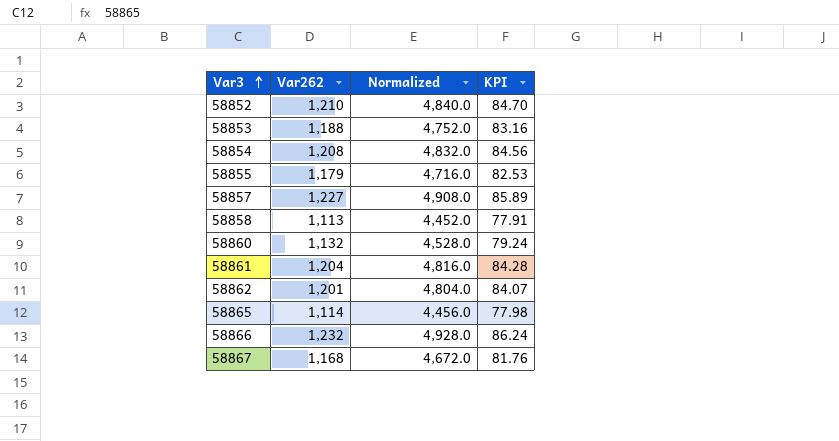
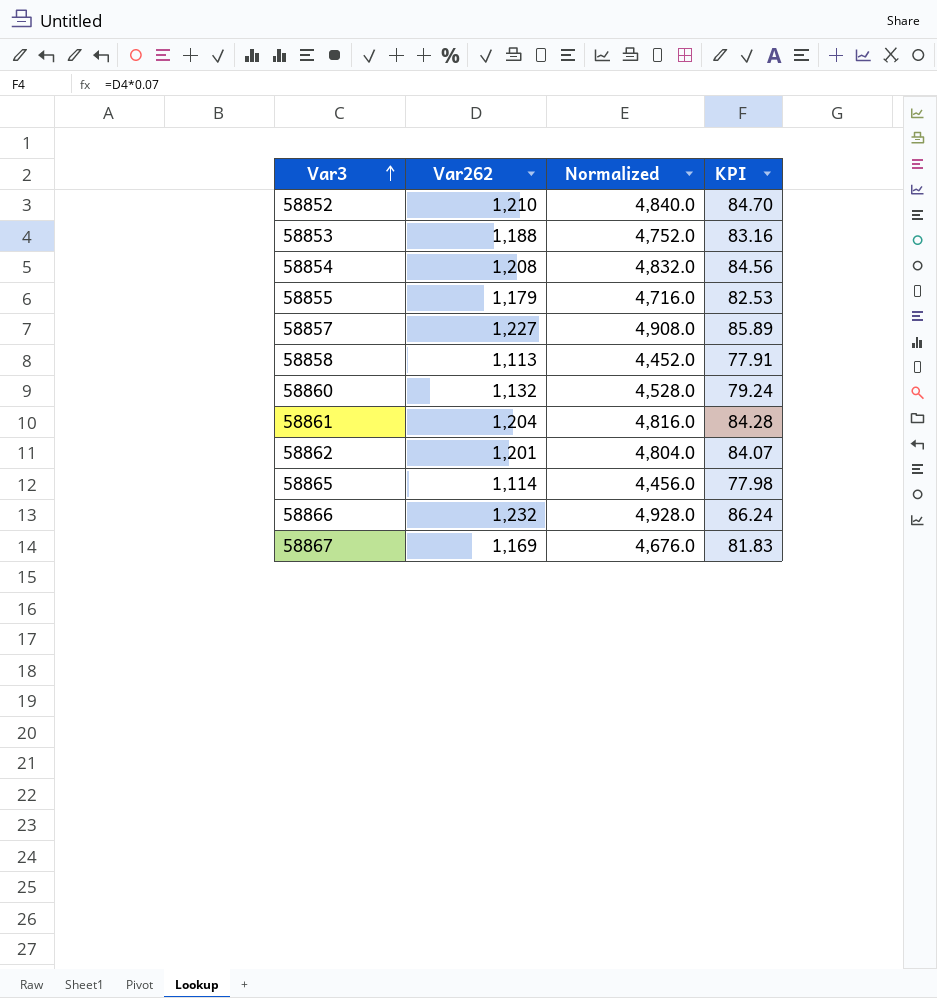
58867 | Var262: 1,168 -> 1,169
58867 | Normalized: 4,672.0 -> 4,676.0
58867 | KPI: 81.76 -> 81.83

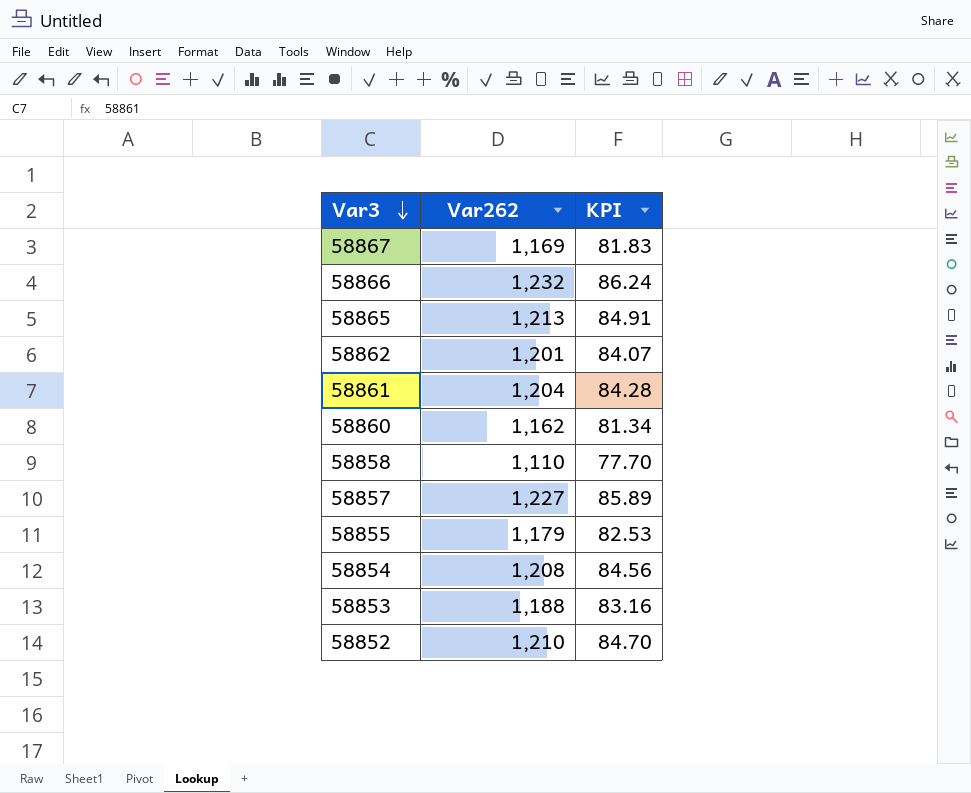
row order: Var3 ascending -> Var3 descending
column Normalized | formula: [Var262] * 4 -> none
58865 | Var262: 1,114 -> 1,213
58865 | KPI: 77.98 -> 84.91
58860 | Var262: 1,132 -> 1,162
58860 | KPI: 79.24 -> 81.34
58858 | Var262: 1,113 -> 1,110
58858 | KPI: 77.91 -> 77.70

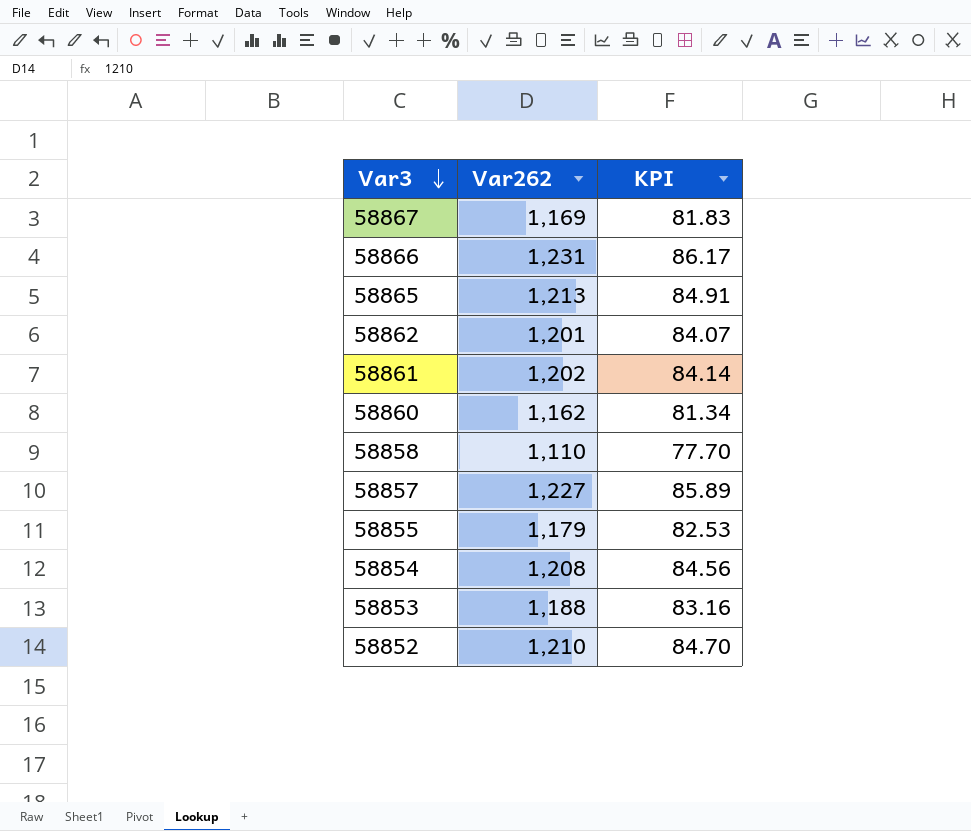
58866 | Var262: 1,232 -> 1,231
58866 | KPI: 86.24 -> 86.17
58861 | Var262: 1,204 -> 1,202
58861 | KPI: 84.28 -> 84.14

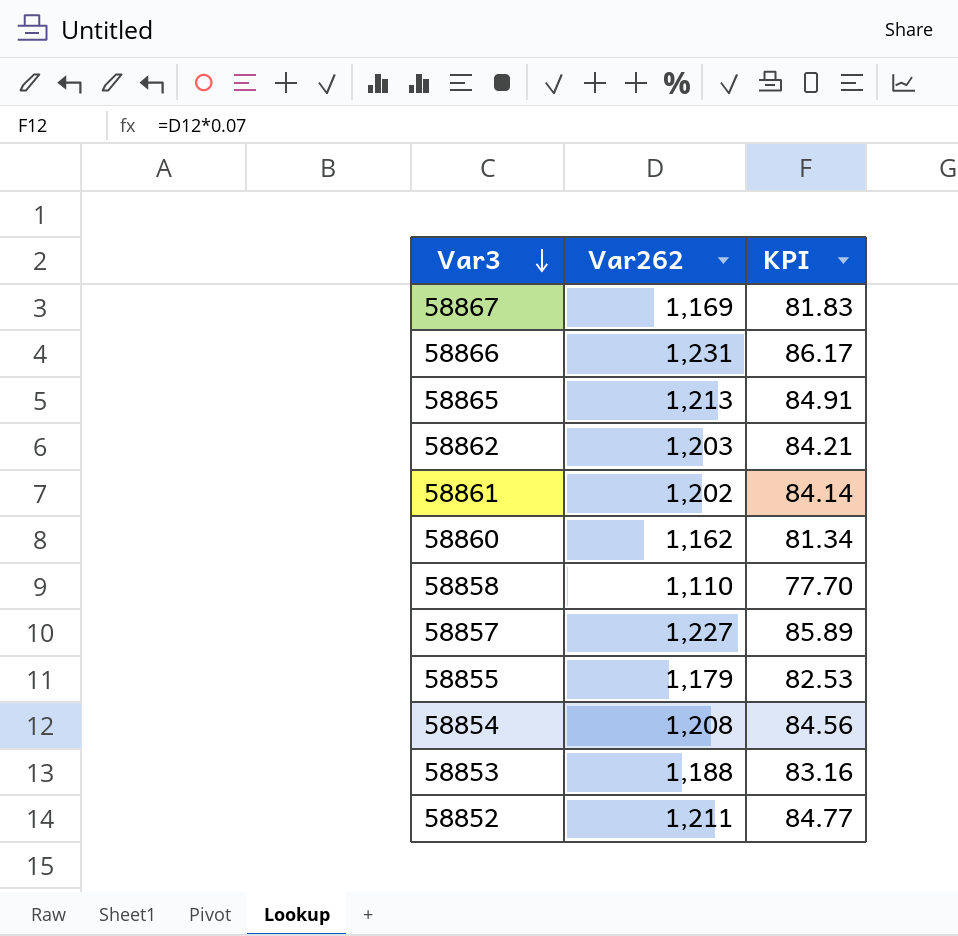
58862 | Var262: 1,201 -> 1,203
58862 | KPI: 84.07 -> 84.21
58852 | Var262: 1,210 -> 1,211
58852 | KPI: 84.70 -> 84.77

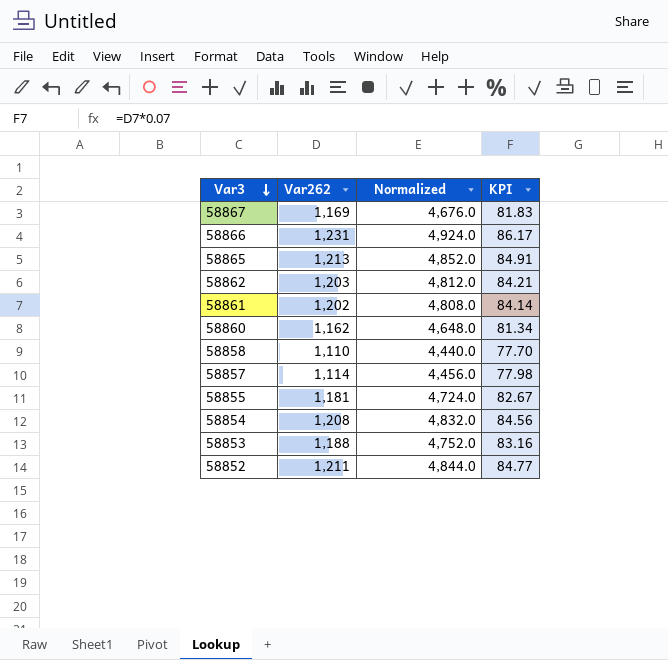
column Normalized | formula: none -> [Var262] * 4
58857 | Var262: 1,227 -> 1,114
58857 | KPI: 85.89 -> 77.98
58855 | Var262: 1,179 -> 1,181
58855 | KPI: 82.53 -> 82.67

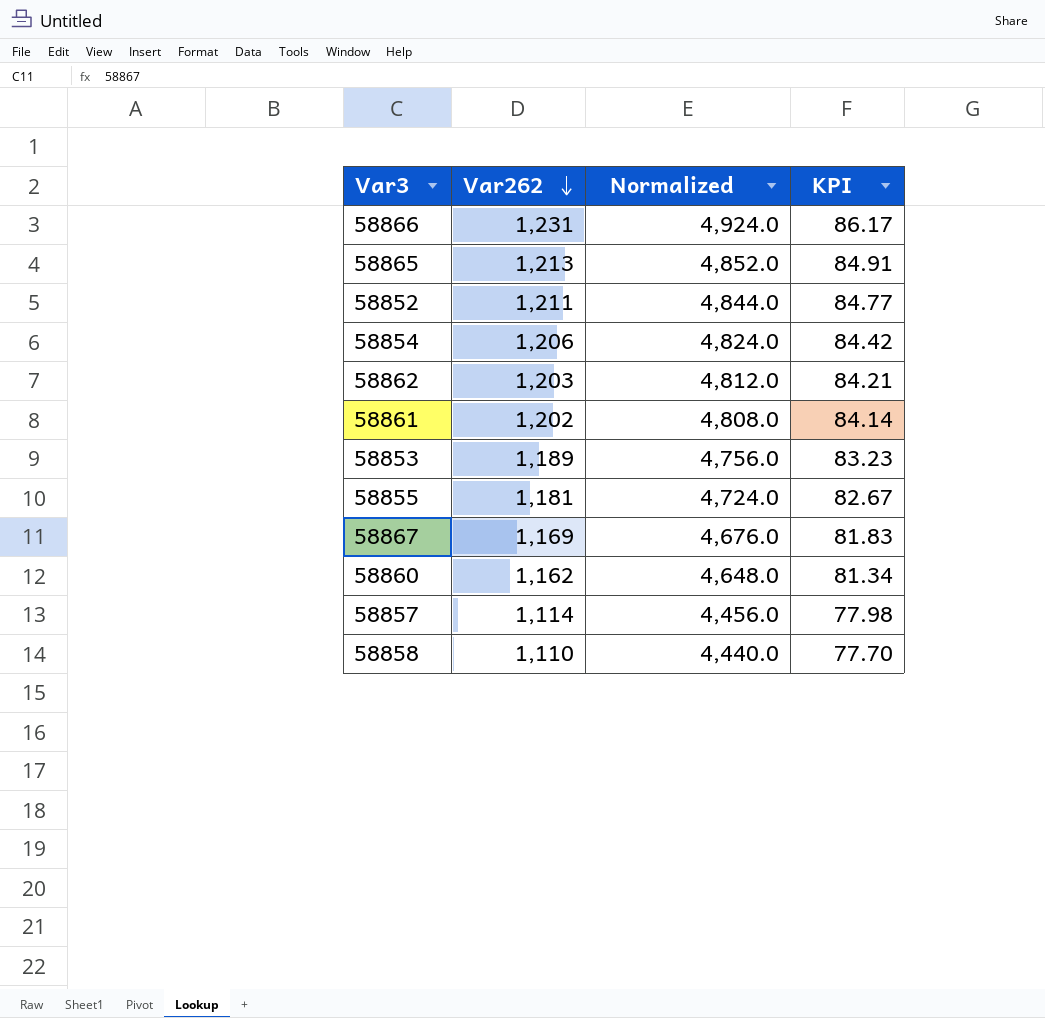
row order: Var3 descending -> Var262 descending
58854 | Var262: 1,208 -> 1,206
58854 | Normalized: 4,832.0 -> 4,824.0
58854 | KPI: 84.56 -> 84.42
58853 | Var262: 1,188 -> 1,189
58853 | Normalized: 4,752.0 -> 4,756.0
58853 | KPI: 83.16 -> 83.23

